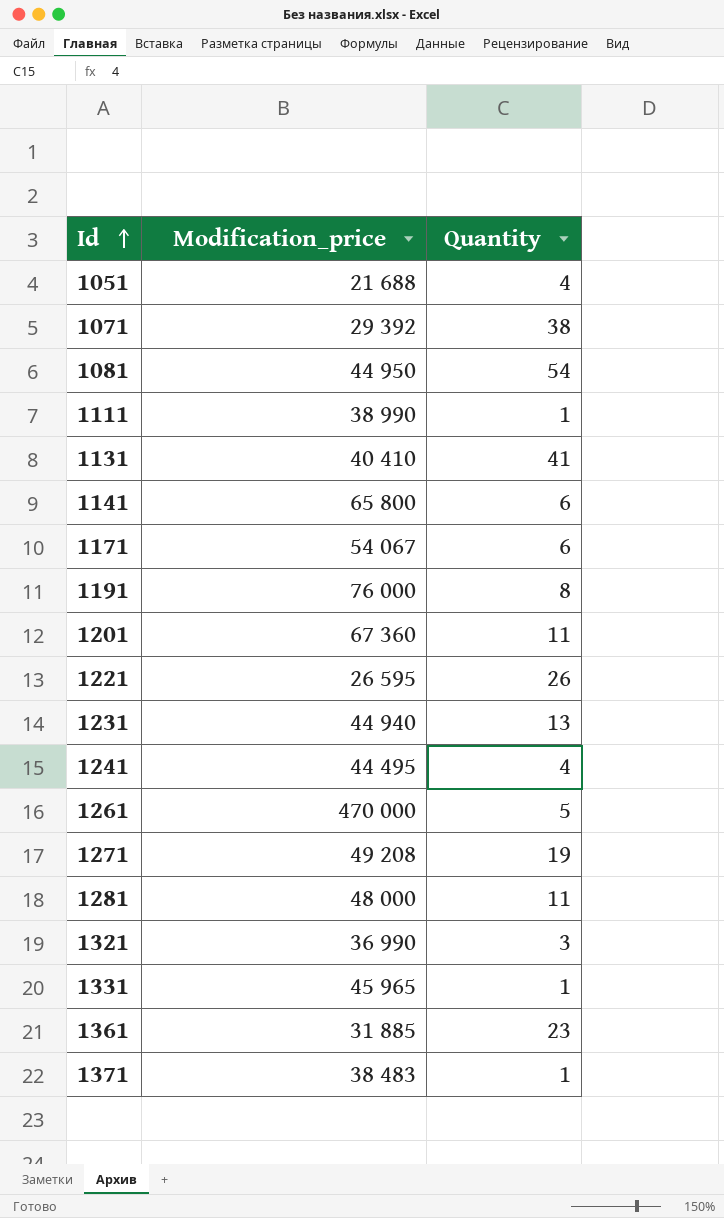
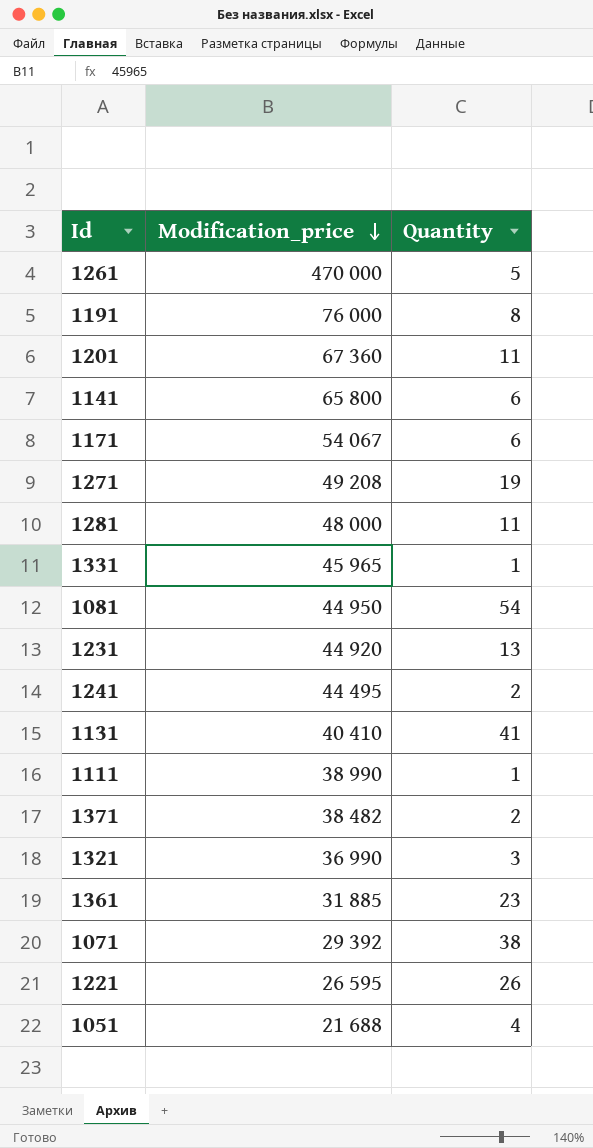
row order: Id ascending -> Modification_price descending
1231 | Modification_price: 44 940 -> 44 920
1241 | Quantity: 4 -> 2
1371 | Modification_price: 38 483 -> 38 482
1371 | Quantity: 1 -> 2

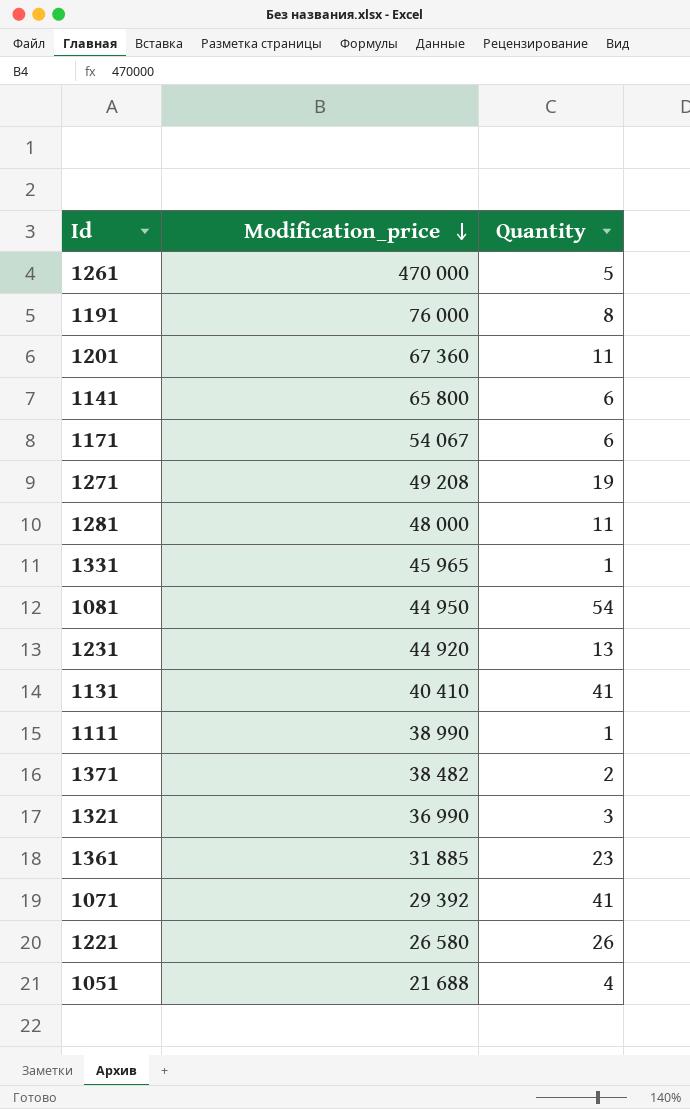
row 1241: 44 495 | 2 -> none
1071 | Quantity: 38 -> 41
1221 | Modification_price: 26 595 -> 26 580

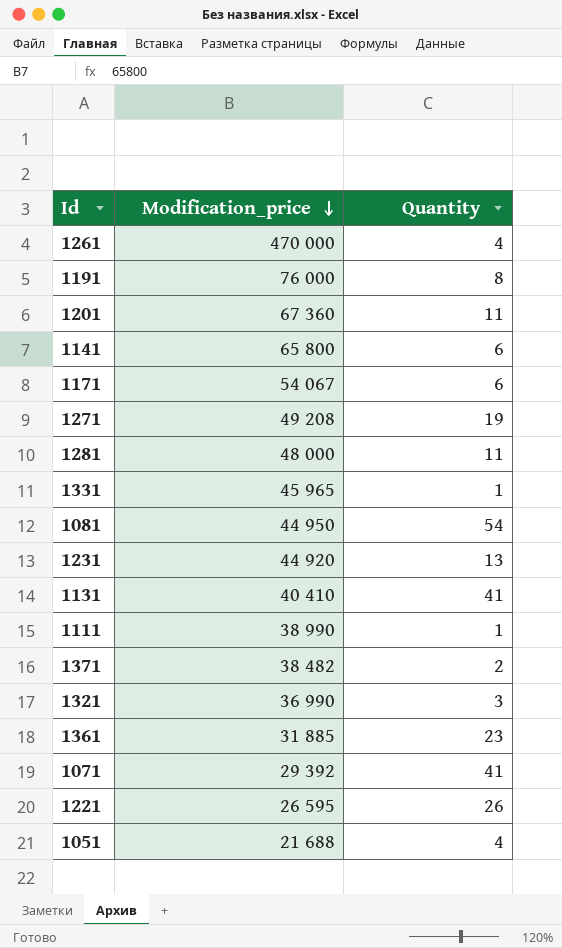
1261 | Quantity: 5 -> 4
1221 | Modification_price: 26 580 -> 26 595

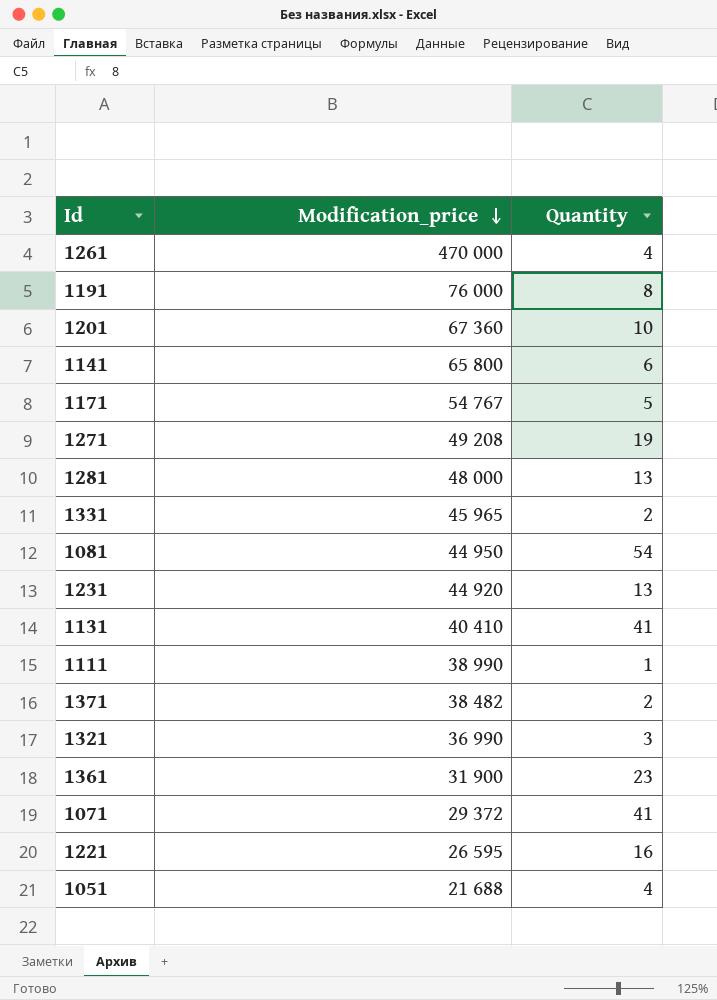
1201 | Quantity: 11 -> 10
1171 | Modification_price: 54 067 -> 54 767
1171 | Quantity: 6 -> 5
1281 | Quantity: 11 -> 13
1331 | Quantity: 1 -> 2
1361 | Modification_price: 31 885 -> 31 900
1071 | Modification_price: 29 392 -> 29 372
1221 | Quantity: 26 -> 16

